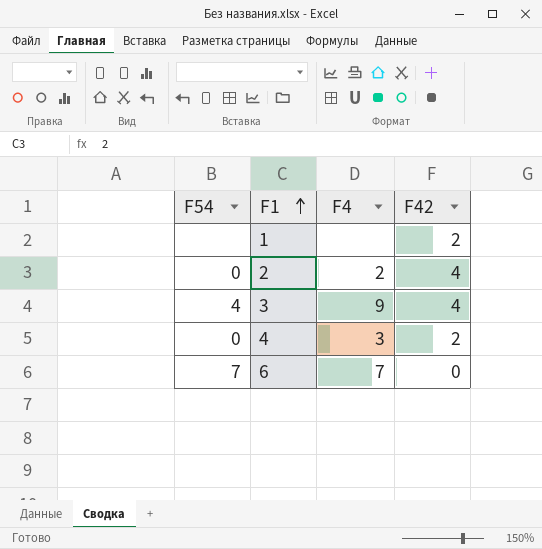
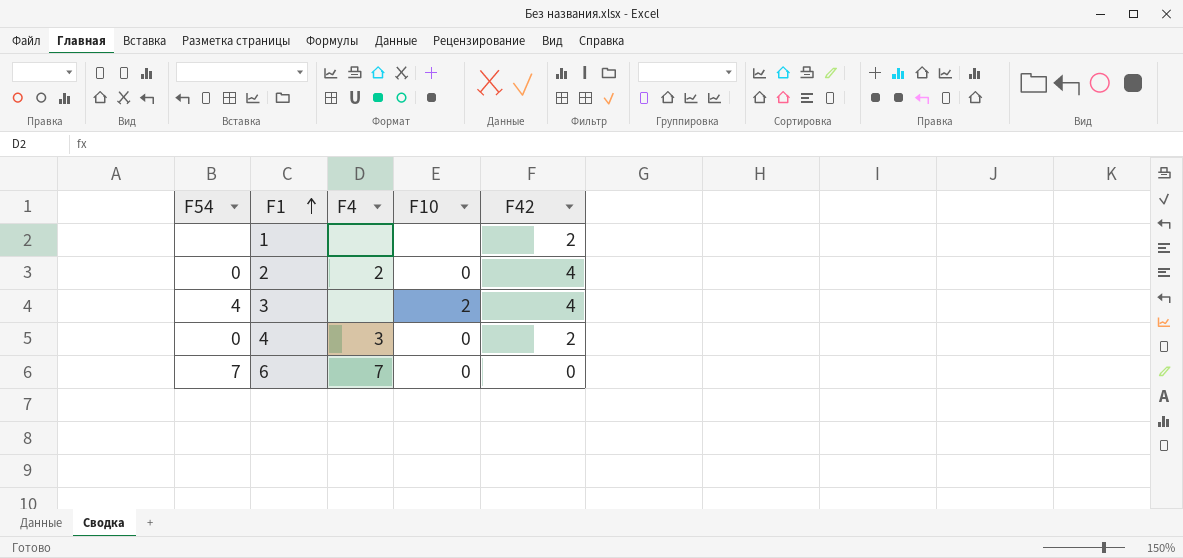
column F10 | position: none -> 4
3 | F4: 9 -> none

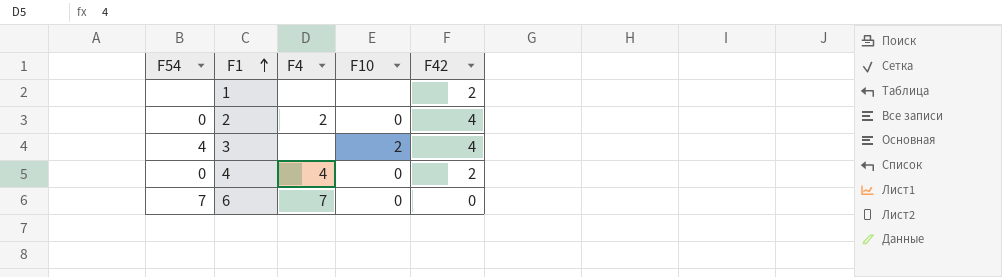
4 | F4: 3 -> 4

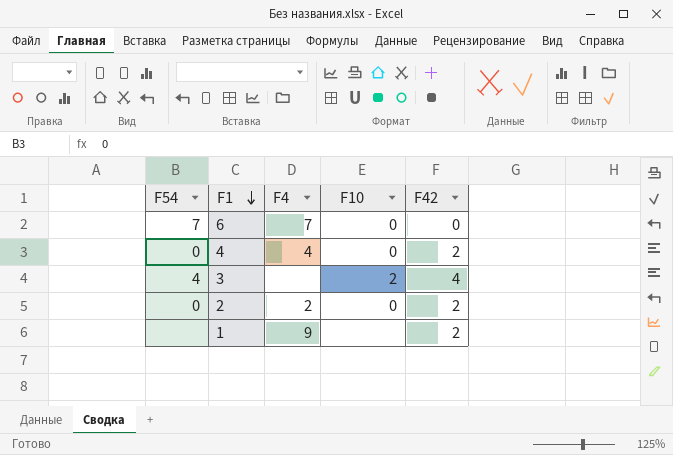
row order: F1 ascending -> F1 descending
2 | F42: 4 -> 2
1 | F4: none -> 9

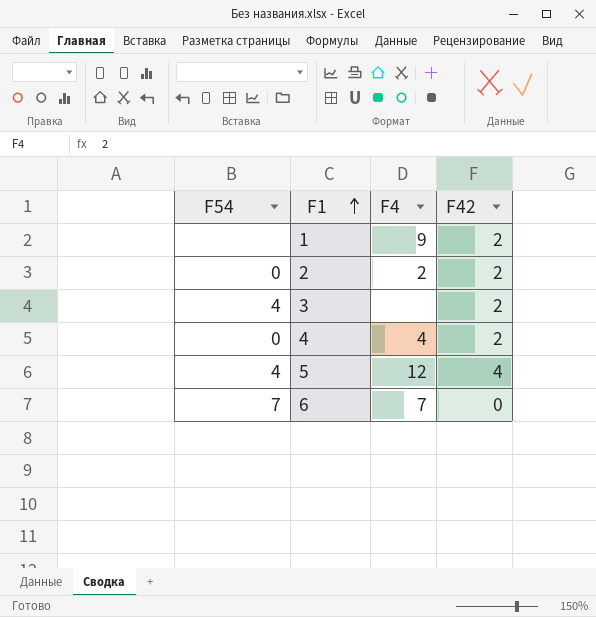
row order: F1 descending -> F1 ascending
column F10 | position: 4 -> none
3 | F42: 4 -> 2
row 5: none -> 4 | 12 | 4

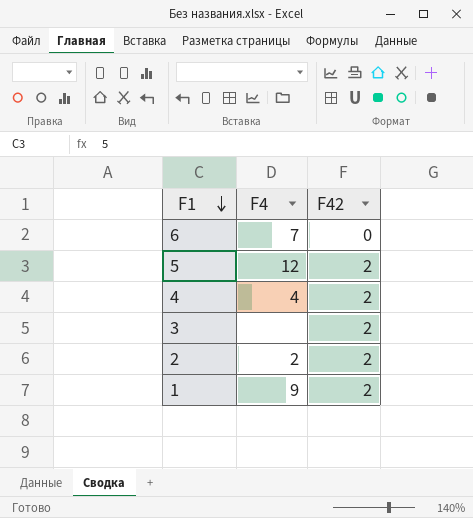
row order: F1 ascending -> F1 descending
column F54 | position: 1 -> none
5 | F42: 4 -> 2

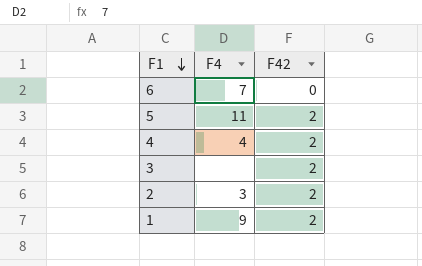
5 | F4: 12 -> 11
2 | F4: 2 -> 3

